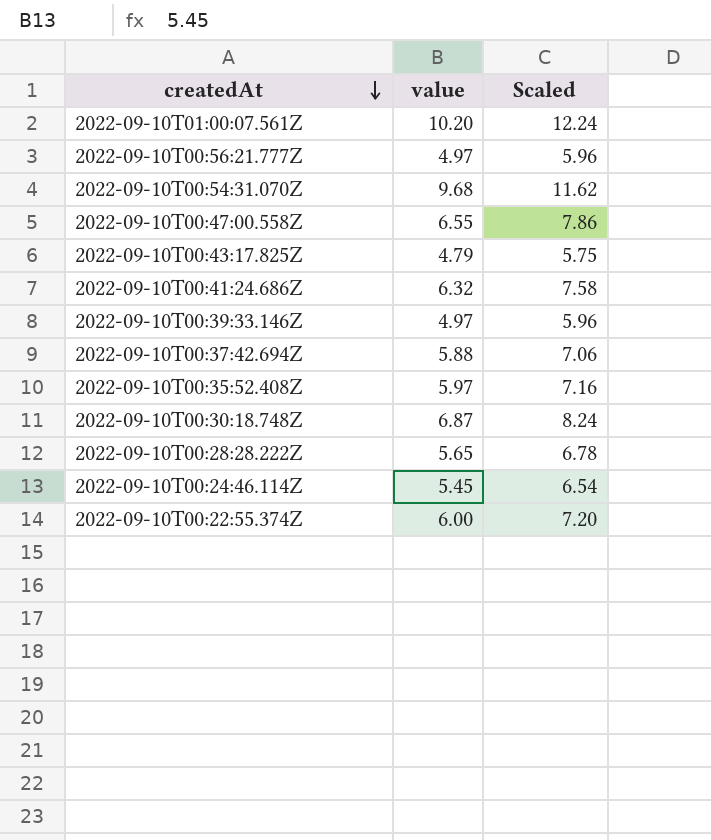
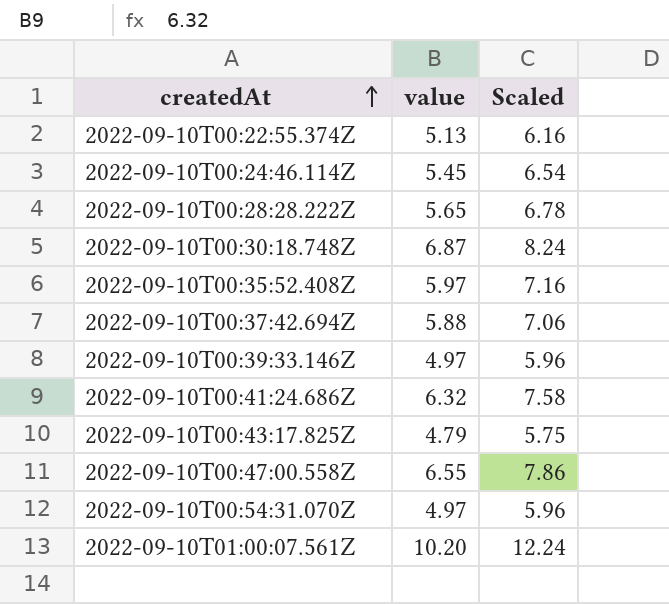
row order: createdAt descending -> createdAt ascending
row 2022-09-10T00:56:21.777Z: 4.97 | 5.96 -> none
2022-09-10T00:22:55.374Z | value: 6.00 -> 5.13
2022-09-10T00:22:55.374Z | Scaled: 7.20 -> 6.16
2022-09-10T00:54:31.070Z | value: 9.68 -> 4.97
2022-09-10T00:54:31.070Z | Scaled: 11.62 -> 5.96

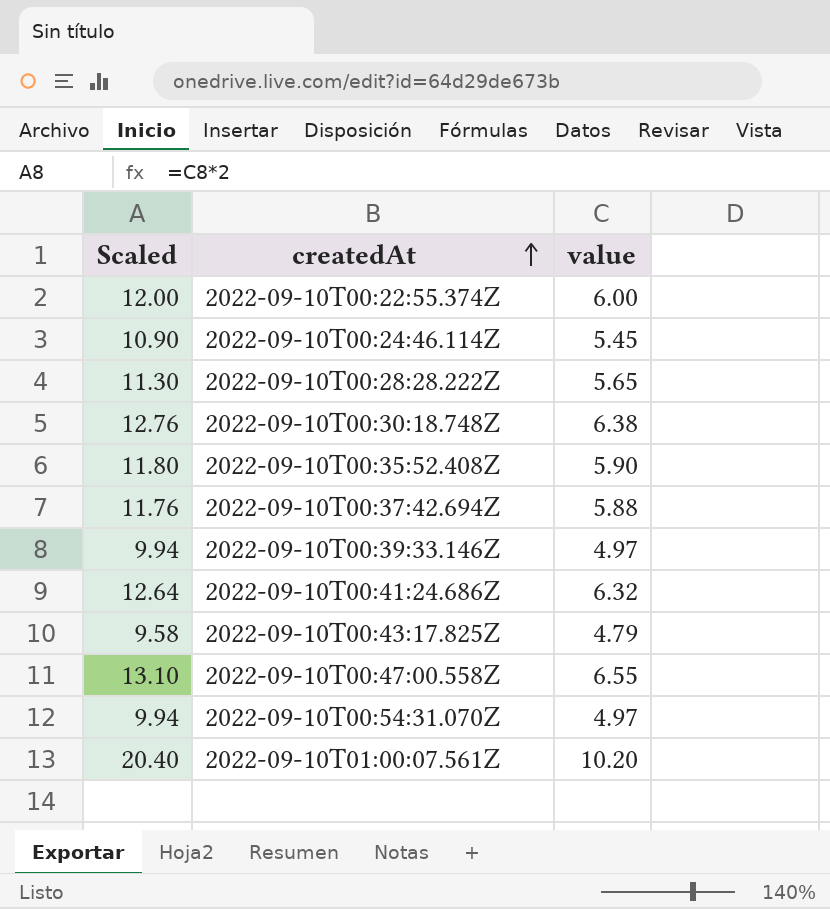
column Scaled | formula: [value] * 1.2 -> [value] * 2
column Scaled | position: 3 -> 1
2022-09-10T00:22:55.374Z | value: 5.13 -> 6.00
2022-09-10T00:30:18.748Z | value: 6.87 -> 6.38
2022-09-10T00:35:52.408Z | value: 5.97 -> 5.90

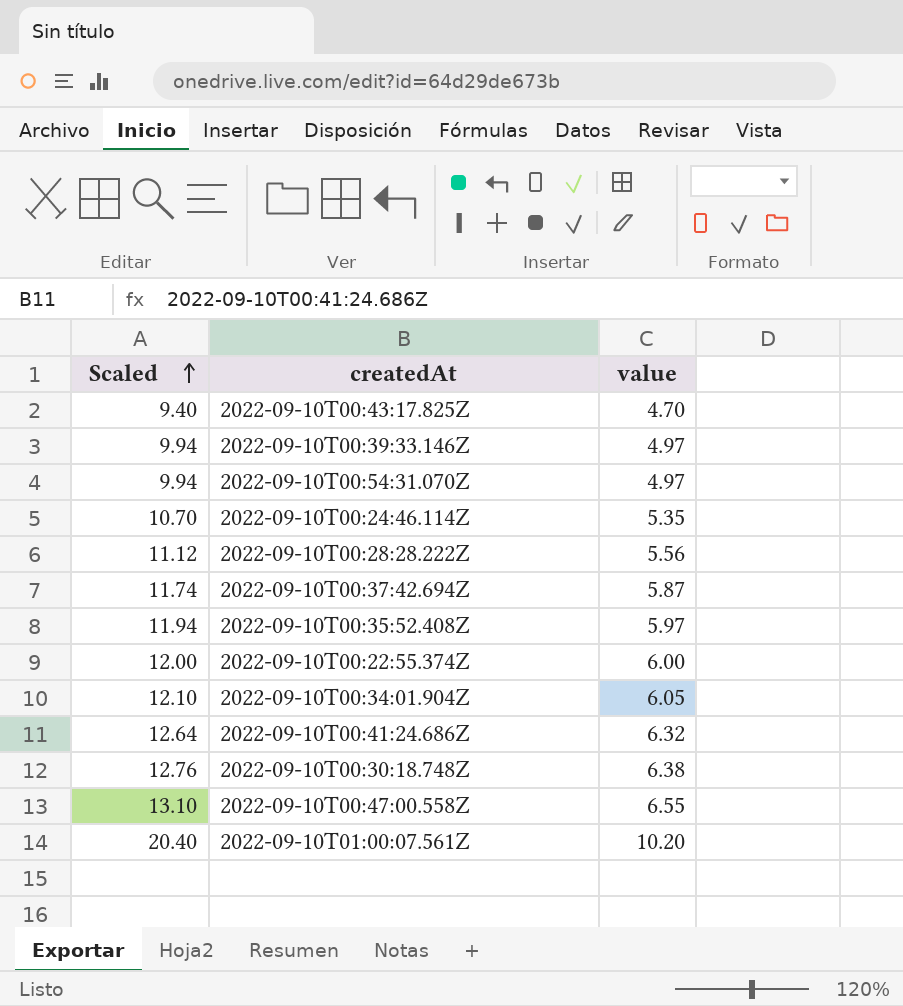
row order: createdAt ascending -> Scaled ascending
2022-09-10T00:43:17.825Z | Scaled: 9.58 -> 9.40
2022-09-10T00:43:17.825Z | value: 4.79 -> 4.70
2022-09-10T00:24:46.114Z | Scaled: 10.90 -> 10.70
2022-09-10T00:24:46.114Z | value: 5.45 -> 5.35
2022-09-10T00:28:28.222Z | Scaled: 11.30 -> 11.12
2022-09-10T00:28:28.222Z | value: 5.65 -> 5.56
2022-09-10T00:37:42.694Z | Scaled: 11.76 -> 11.74
2022-09-10T00:37:42.694Z | value: 5.88 -> 5.87
2022-09-10T00:35:52.408Z | Scaled: 11.80 -> 11.94
2022-09-10T00:35:52.408Z | value: 5.90 -> 5.97
row 2022-09-10T00:34:01.904Z: none -> 12.10 | 6.05

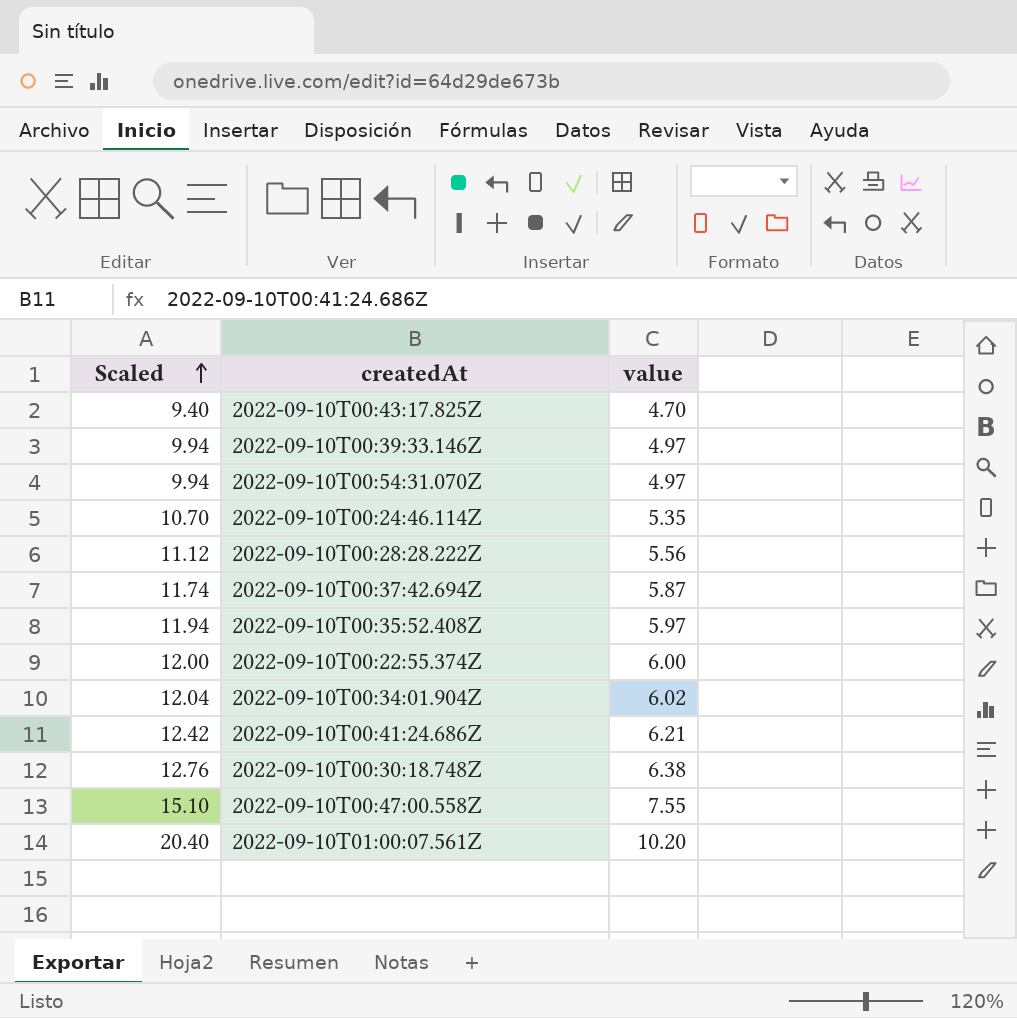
2022-09-10T00:34:01.904Z | Scaled: 12.10 -> 12.04
2022-09-10T00:34:01.904Z | value: 6.05 -> 6.02
2022-09-10T00:41:24.686Z | Scaled: 12.64 -> 12.42
2022-09-10T00:41:24.686Z | value: 6.32 -> 6.21
2022-09-10T00:47:00.558Z | Scaled: 13.10 -> 15.10
2022-09-10T00:47:00.558Z | value: 6.55 -> 7.55

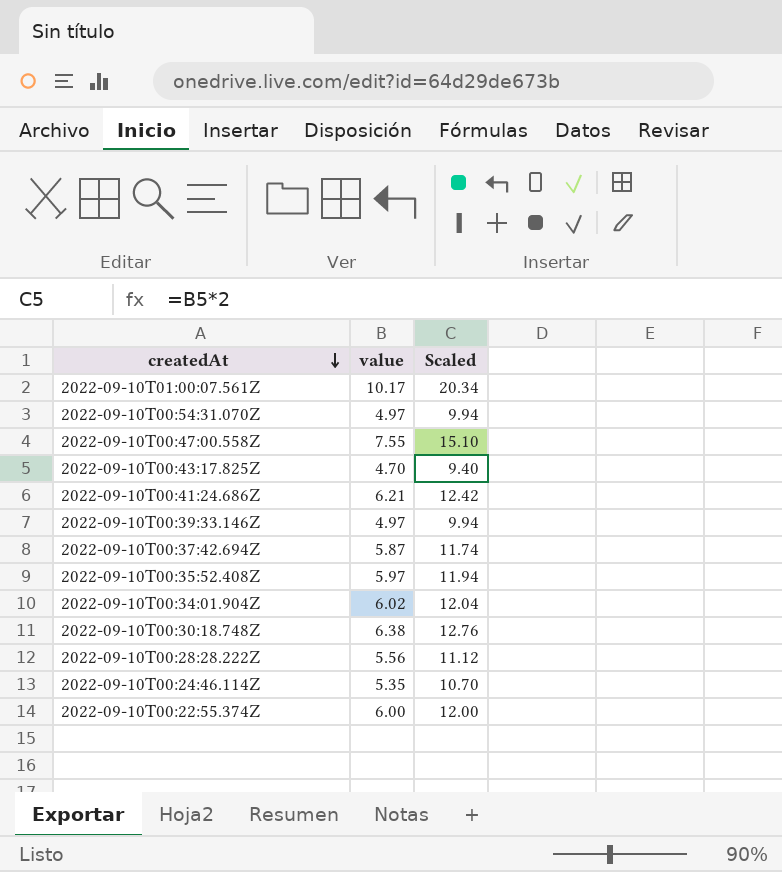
row order: Scaled ascending -> createdAt descending
column Scaled | position: 1 -> 3
2022-09-10T01:00:07.561Z | value: 10.20 -> 10.17
2022-09-10T01:00:07.561Z | Scaled: 20.40 -> 20.34

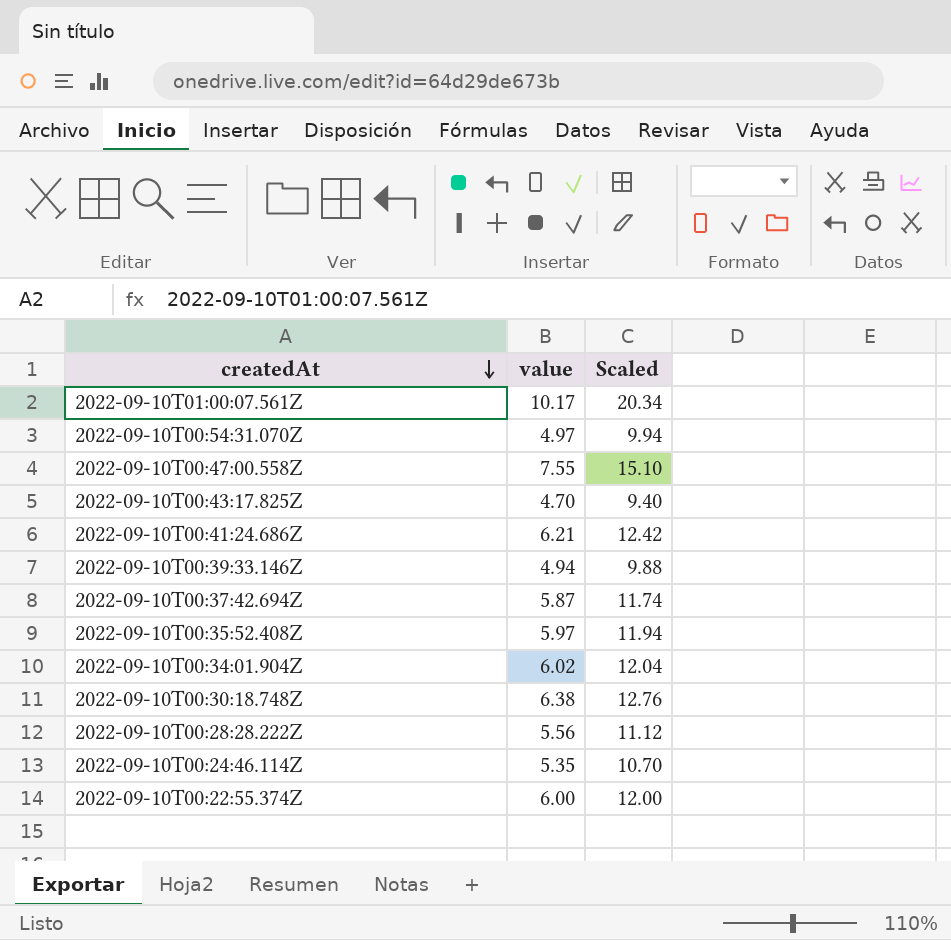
2022-09-10T00:39:33.146Z | value: 4.97 -> 4.94
2022-09-10T00:39:33.146Z | Scaled: 9.94 -> 9.88

